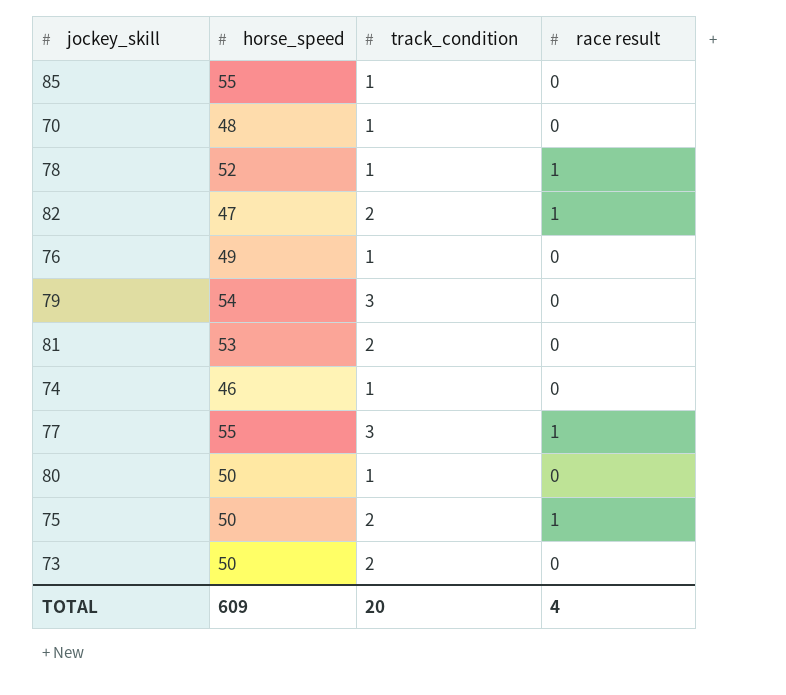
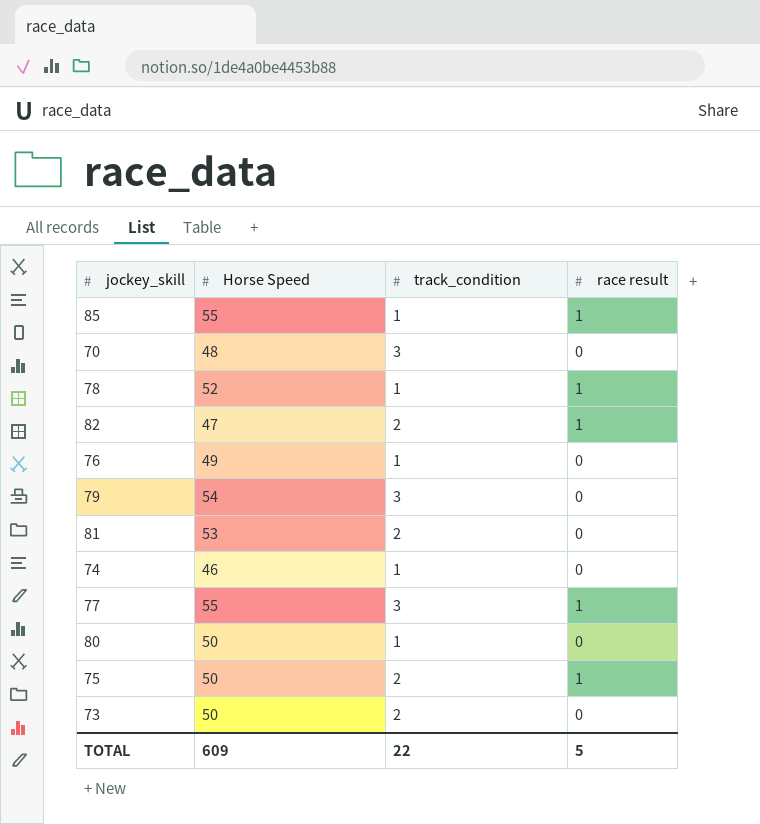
column name: horse_speed -> Horse Speed
85 | race result: 0 -> 1
70 | track_condition: 1 -> 3
TOTAL | track_condition: 20 -> 22
TOTAL | race result: 4 -> 5

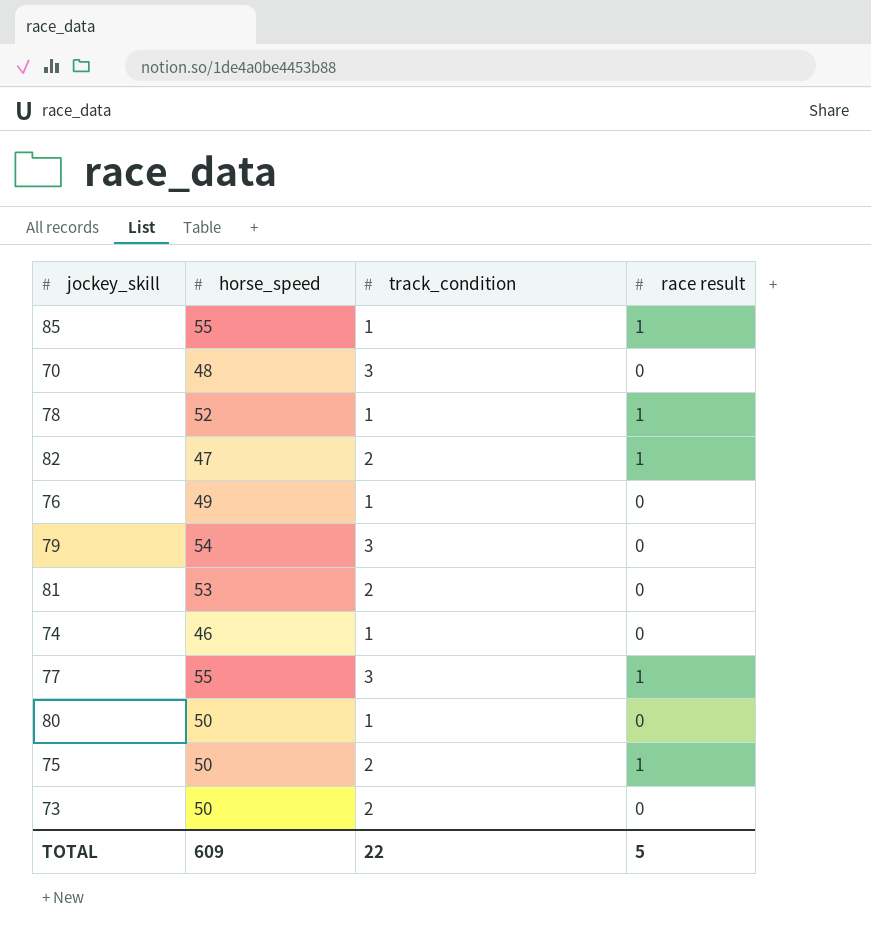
column name: Horse Speed -> horse_speed

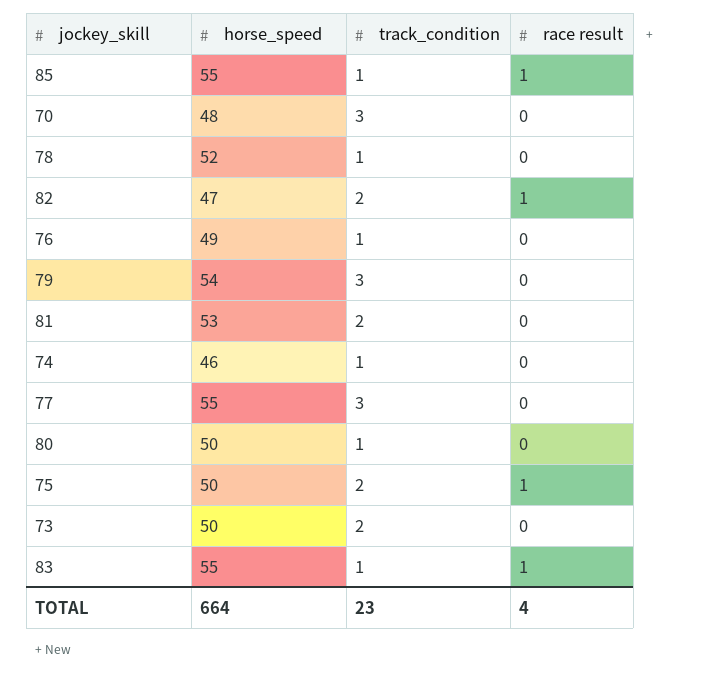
78 | race result: 1 -> 0
77 | race result: 1 -> 0
row 83: none -> 55 | 1 | 1
TOTAL | horse_speed: 609 -> 664
TOTAL | track_condition: 22 -> 23
TOTAL | race result: 5 -> 4

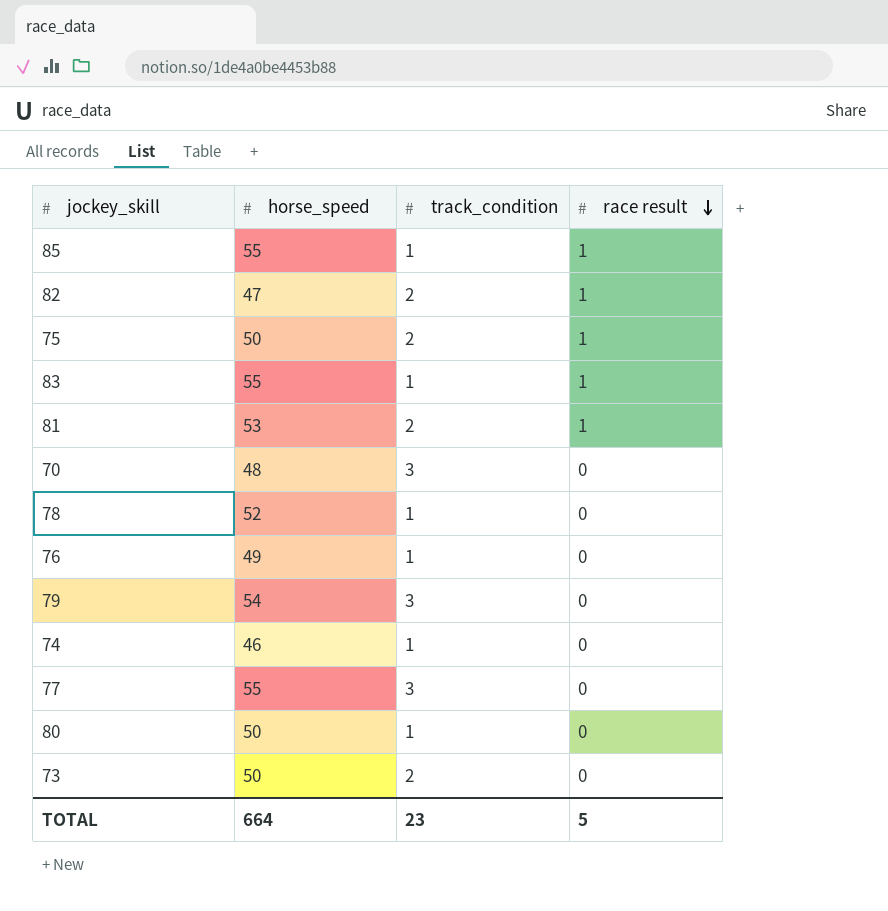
row order: none -> race result descending
81 | race result: 0 -> 1
TOTAL | race result: 4 -> 5

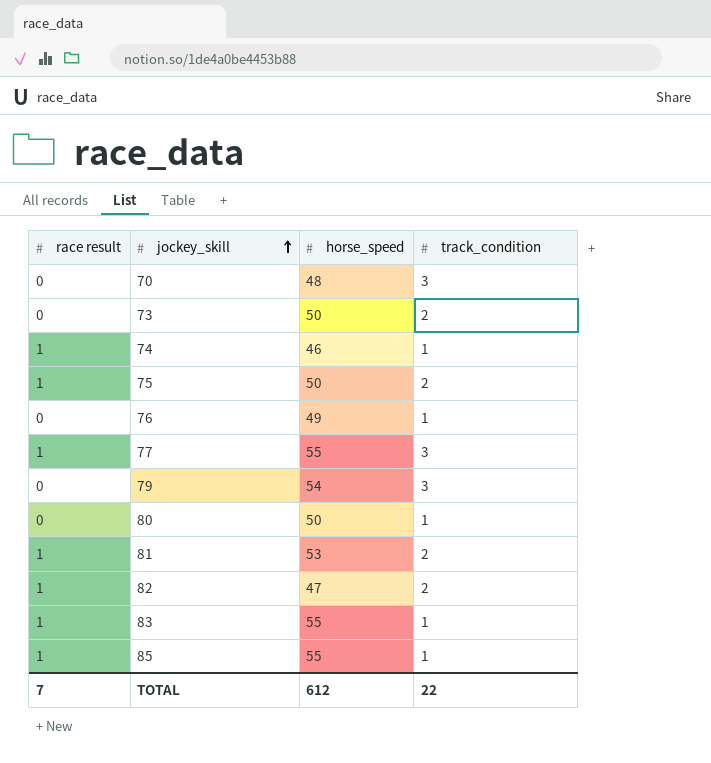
row order: race result descending -> jockey_skill ascending
column race result | position: 4 -> 1
row 78: 52 | 1 | 0 -> none
74 | race result: 0 -> 1
77 | race result: 0 -> 1
TOTAL | race result: 5 -> 7
TOTAL | horse_speed: 664 -> 612
TOTAL | track_condition: 23 -> 22

